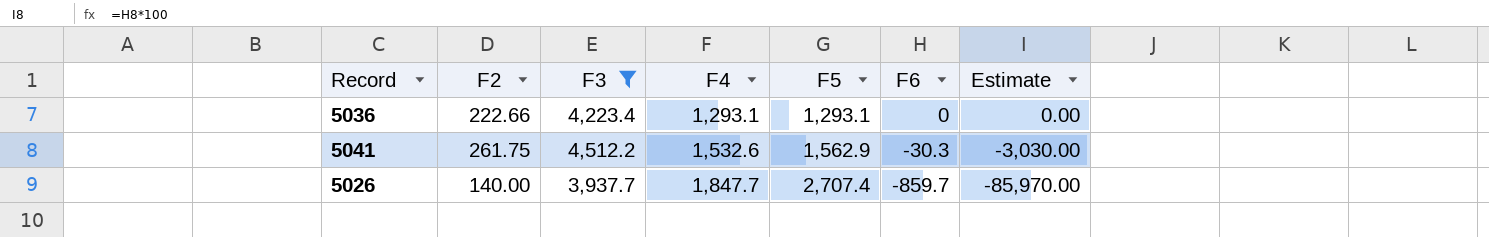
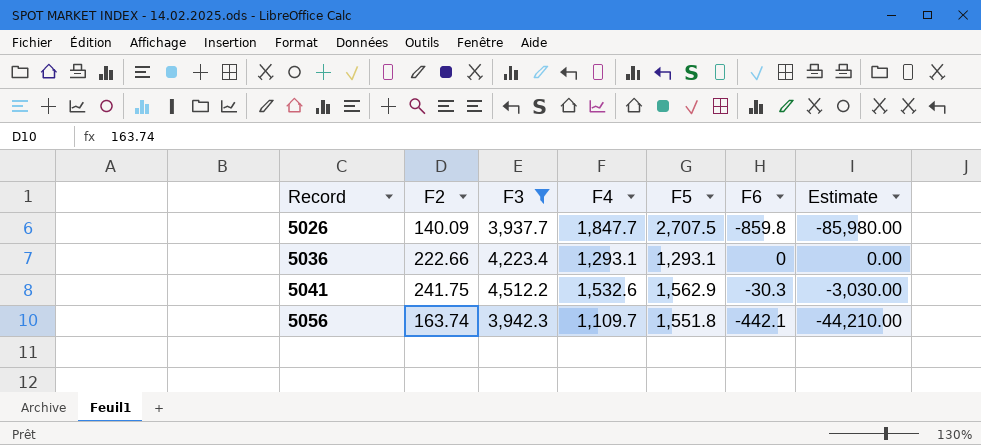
row order: F4 ascending -> Record ascending
5026 | F2: 140.00 -> 140.09
5026 | F5: 2,707.4 -> 2,707.5
5026 | F6: -859.7 -> -859.8
5026 | Estimate: -85,970.00 -> -85,980.00
5041 | F2: 261.75 -> 241.75
row 5056: none -> 163.74 | 3,942.3 | 1,109.7 | 1,551.8 | -442.1 | -44,210.00

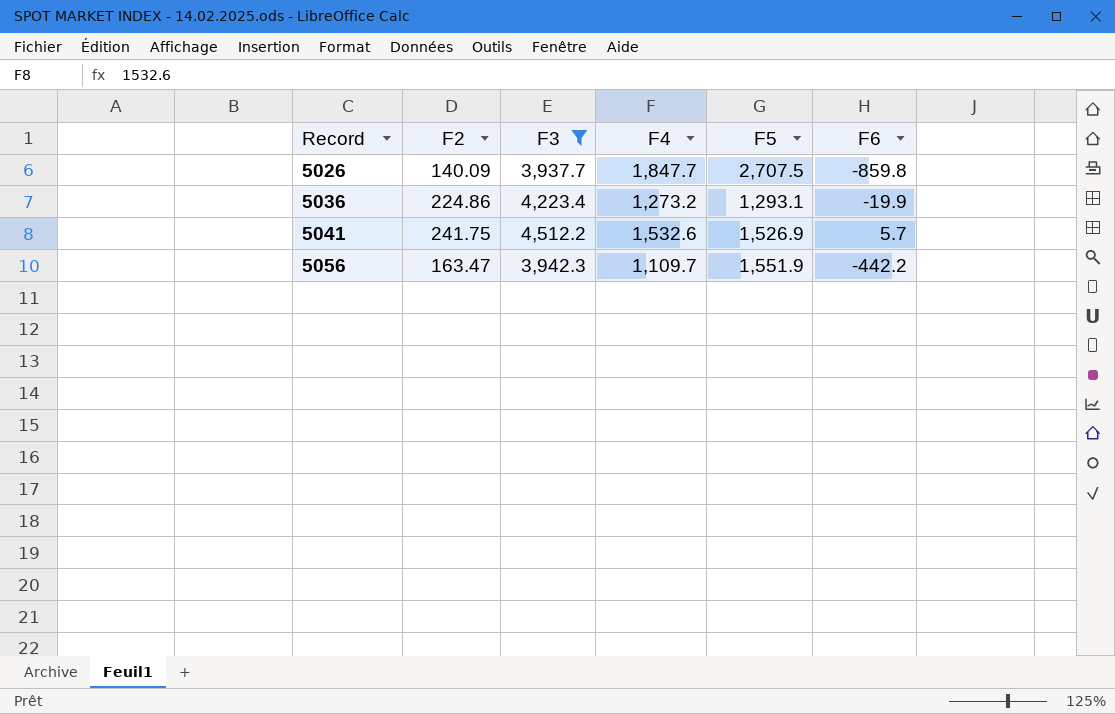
column Estimate | formula: [F6] * 100 -> none
5036 | F2: 222.66 -> 224.86
5036 | F4: 1,293.1 -> 1,273.2
5036 | F6: 0 -> -19.9
5041 | F5: 1,562.9 -> 1,526.9
5041 | F6: -30.3 -> 5.7
5056 | F2: 163.74 -> 163.47
5056 | F5: 1,551.8 -> 1,551.9
5056 | F6: -442.1 -> -442.2

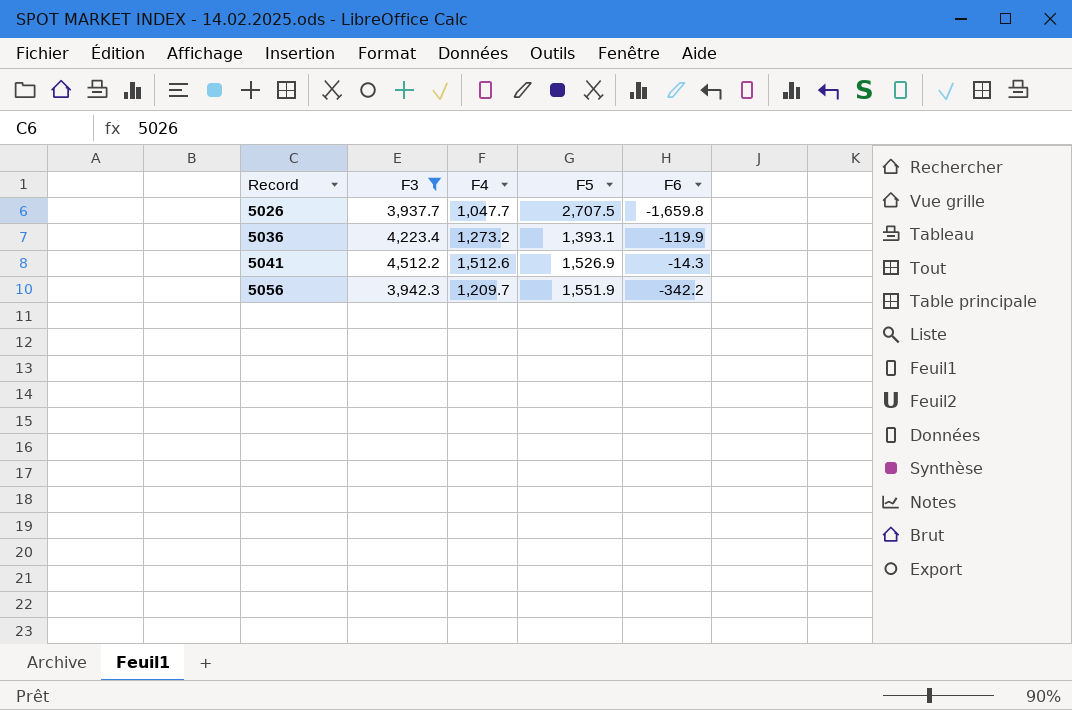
column F2 | position: 2 -> none
5026 | F4: 1,847.7 -> 1,047.7
5026 | F6: -859.8 -> -1,659.8
5036 | F5: 1,293.1 -> 1,393.1
5036 | F6: -19.9 -> -119.9
5041 | F4: 1,532.6 -> 1,512.6
5041 | F6: 5.7 -> -14.3
5056 | F4: 1,109.7 -> 1,209.7
5056 | F6: -442.2 -> -342.2

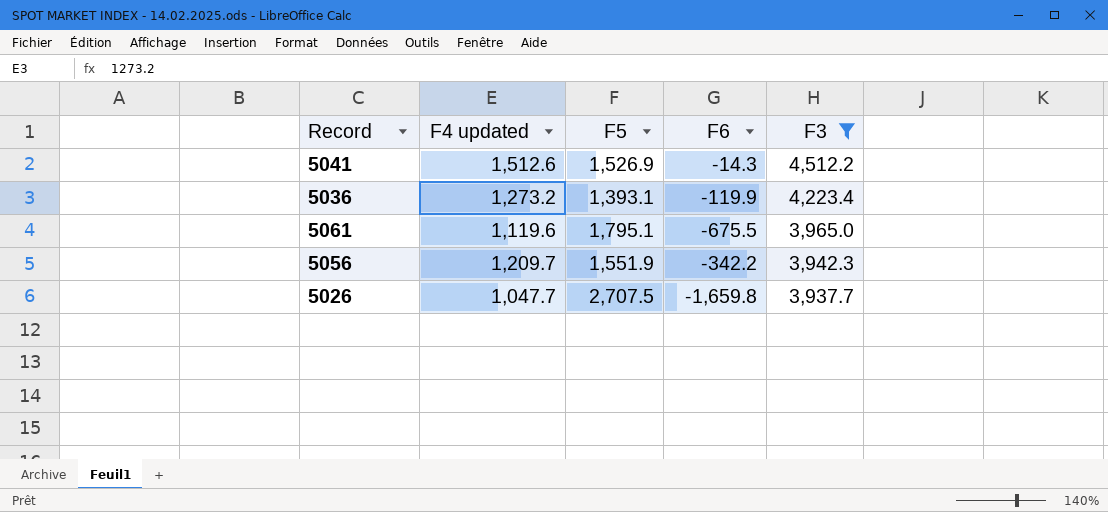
row order: Record ascending -> F3 descending
column name: F4 -> F4 updated
column F3 | position: 2 -> 5
row 5061: none -> 1,119.6 | 1,795.1 | -675.5 | 3,965.0

